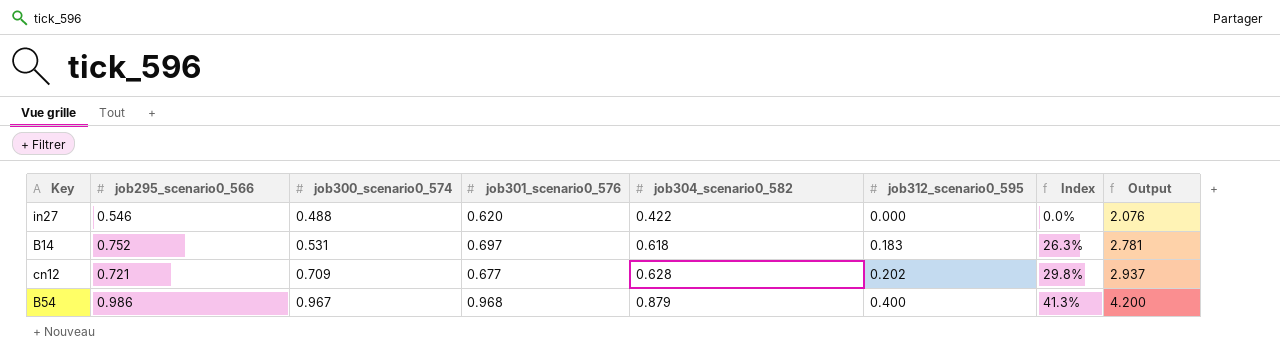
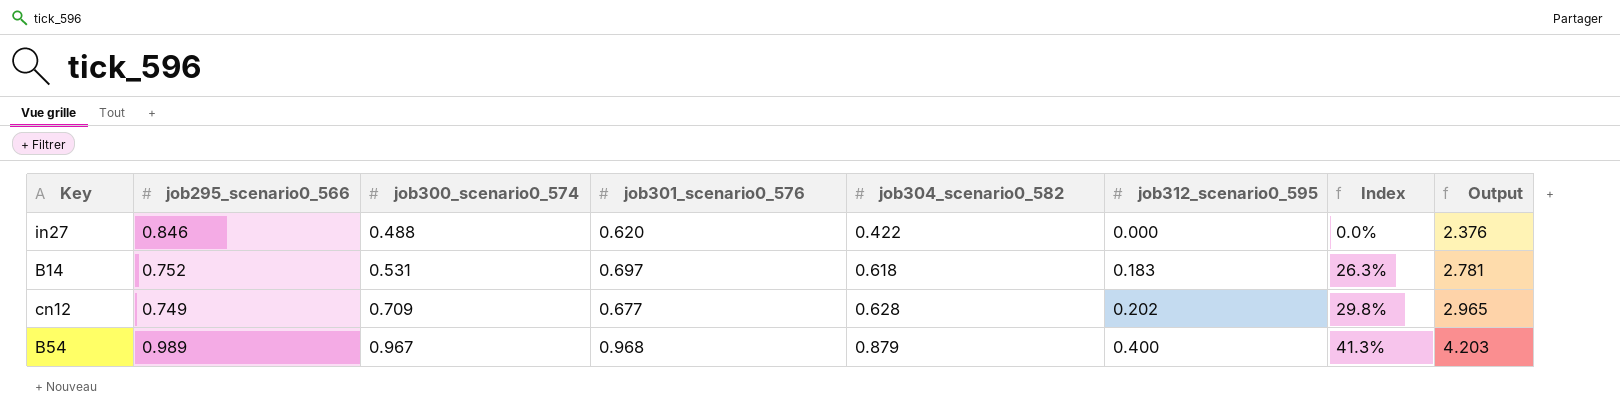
in27 | job295_scenario0_566: 0.546 -> 0.846
in27 | Output: 2.076 -> 2.376
cn12 | job295_scenario0_566: 0.721 -> 0.749
cn12 | Output: 2.937 -> 2.965
B54 | job295_scenario0_566: 0.986 -> 0.989
B54 | Output: 4.200 -> 4.203

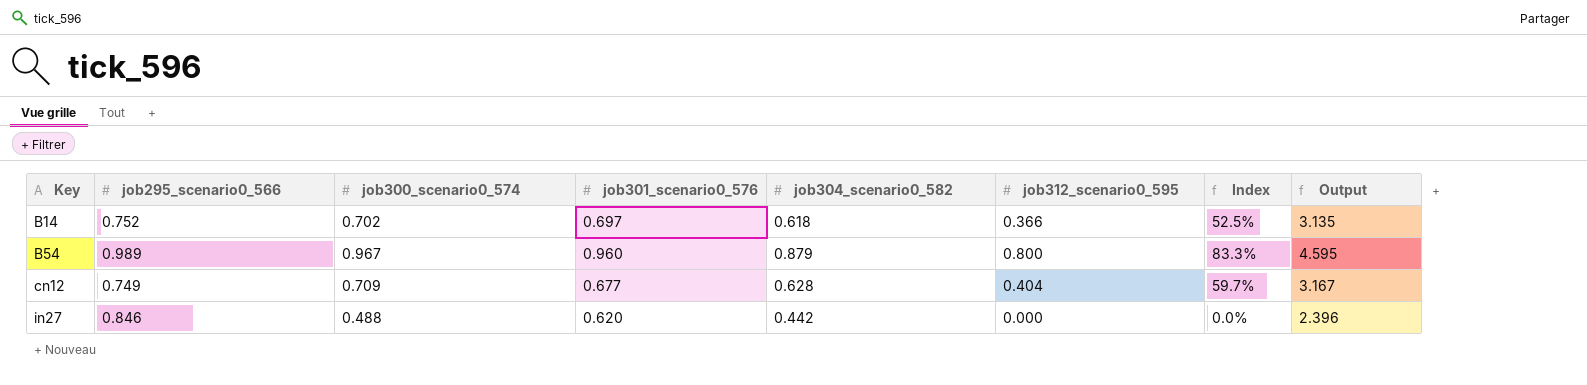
row order: job300_scenario0_574 ascending -> Key ascending
B14 | job300_scenario0_574: 0.531 -> 0.702
B14 | job312_scenario0_595: 0.183 -> 0.366
B14 | Index: 26.3% -> 52.5%
B14 | Output: 2.781 -> 3.135
B54 | job301_scenario0_576: 0.968 -> 0.960
B54 | job312_scenario0_595: 0.400 -> 0.800
B54 | Index: 41.3% -> 83.3%
B54 | Output: 4.203 -> 4.595
cn12 | job312_scenario0_595: 0.202 -> 0.404
cn12 | Index: 29.8% -> 59.7%
cn12 | Output: 2.965 -> 3.167
in27 | job304_scenario0_582: 0.422 -> 0.442
in27 | Output: 2.376 -> 2.396

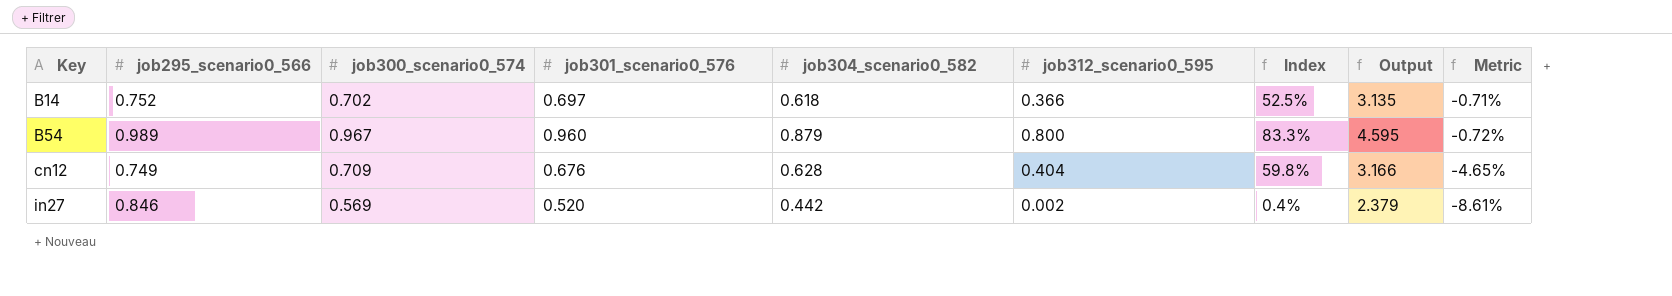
column Metric | formula: none -> ([job301_scenario0_576] - [job300_scenario0_574]) / [job300_scenario0_574]
cn12 | job301_scenario0_576: 0.677 -> 0.676
cn12 | Index: 59.7% -> 59.8%
cn12 | Output: 3.167 -> 3.166
in27 | job300_scenario0_574: 0.488 -> 0.569
in27 | job301_scenario0_576: 0.620 -> 0.520
in27 | job312_scenario0_595: 0.000 -> 0.002
in27 | Index: 0.0% -> 0.4%
in27 | Output: 2.396 -> 2.379

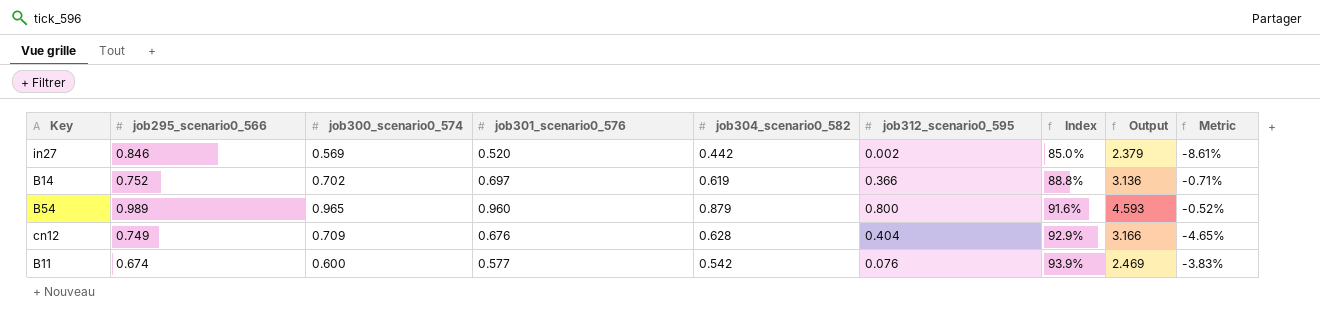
row order: Key ascending -> Index ascending
column Index | formula: [job312_scenario0_595] / [job301_scenario0_576] -> [job304_scenario0_582] / [job301_scenario0_576]
B14 | job304_scenario0_582: 0.618 -> 0.619
B14 | Output: 3.135 -> 3.136
B54 | job300_scenario0_574: 0.967 -> 0.965
B54 | Output: 4.595 -> 4.593
B54 | Metric: -0.72% -> -0.52%
row B11: none -> 0.674 | 0.600 | 0.577 | 0.542 | 0.076 | 93.9% | 2.469 | -3.83%

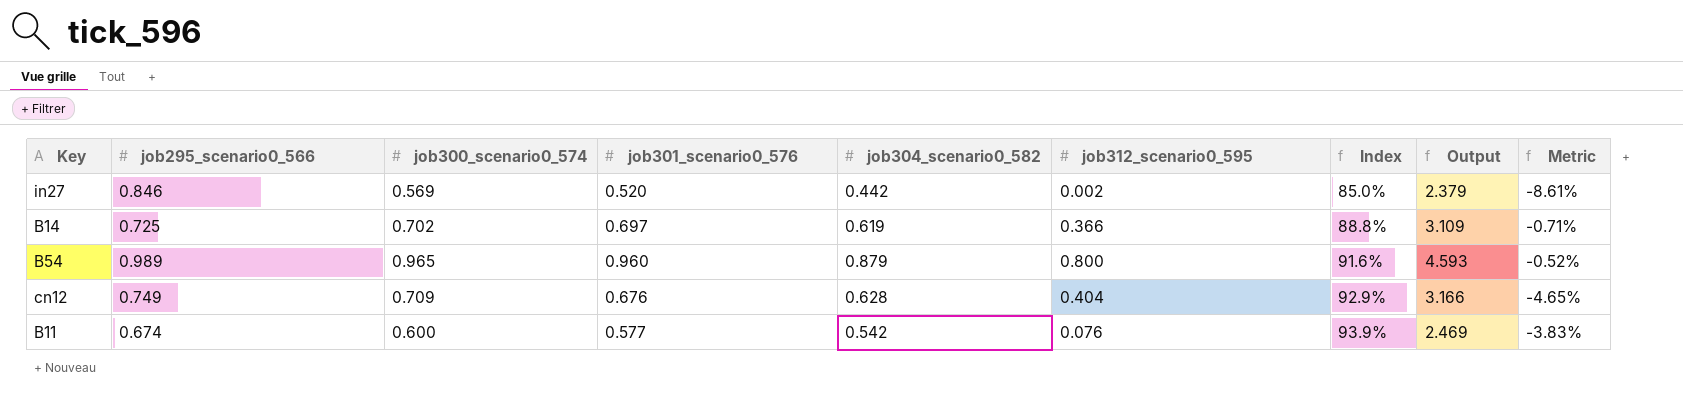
B14 | job295_scenario0_566: 0.752 -> 0.725
B14 | Output: 3.136 -> 3.109

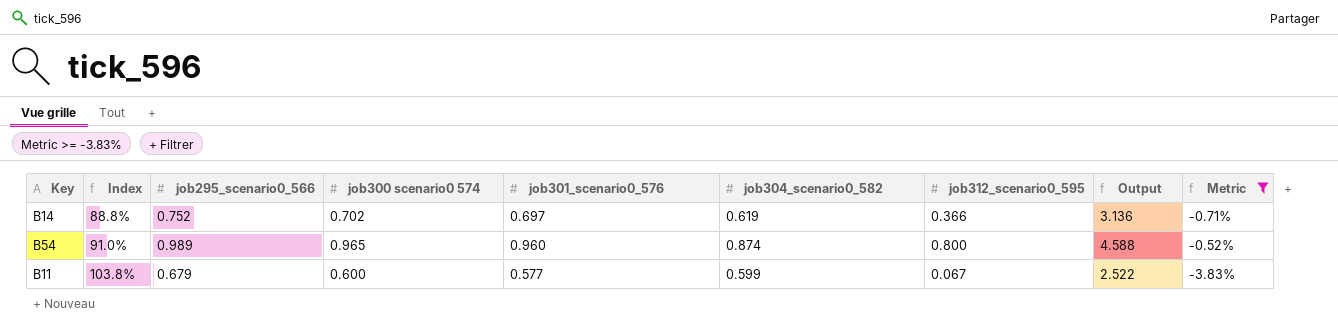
filter: none -> Metric >= -3.83%
column Index | position: 7 -> 2
column name: job300_scenario0_574 -> job300 scenario0 574
B14 | job295_scenario0_566: 0.725 -> 0.752
B14 | Output: 3.109 -> 3.136
B54 | Index: 91.6% -> 91.0%
B54 | job304_scenario0_582: 0.879 -> 0.874
B54 | Output: 4.593 -> 4.588
B11 | Index: 93.9% -> 103.8%
B11 | job295_scenario0_566: 0.674 -> 0.679
B11 | job304_scenario0_582: 0.542 -> 0.599
B11 | job312_scenario0_595: 0.076 -> 0.067
B11 | Output: 2.469 -> 2.522

